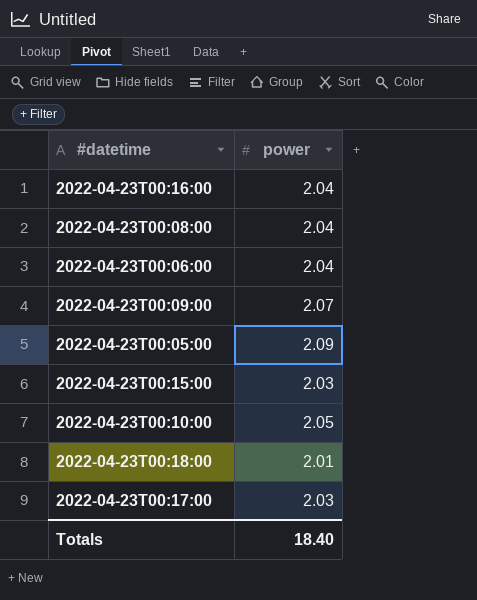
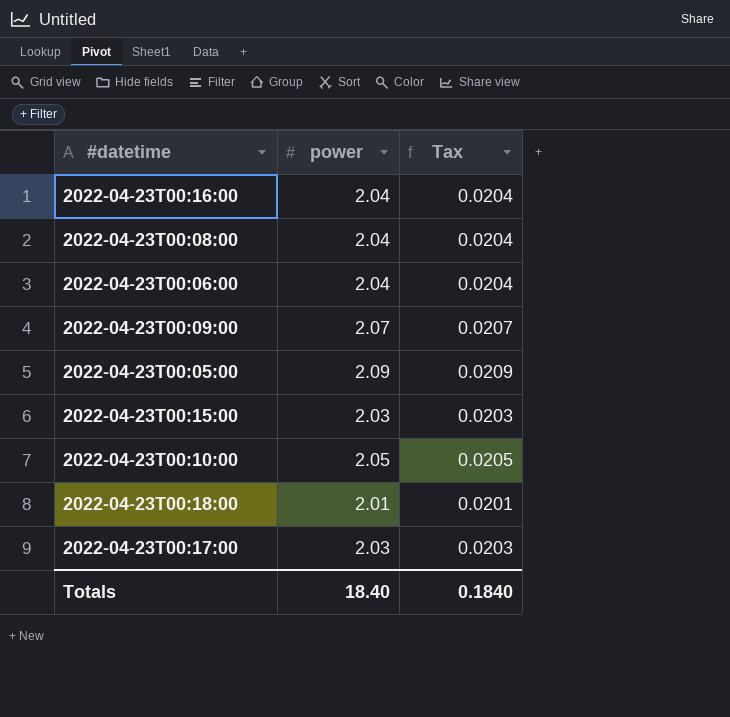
column Tax | formula: none -> [power] * 0.01

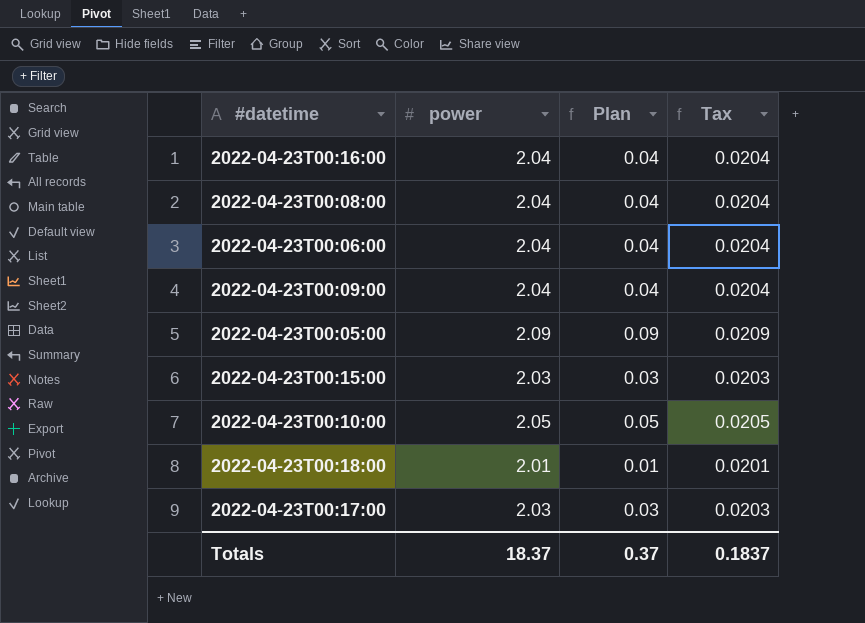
column Plan | formula: none -> [power] - 2
2022-04-23T00:09:00 | power: 2.07 -> 2.04
2022-04-23T00:09:00 | Tax: 0.0207 -> 0.0204
Totals | power: 18.40 -> 18.37
Totals | Tax: 0.1840 -> 0.1837

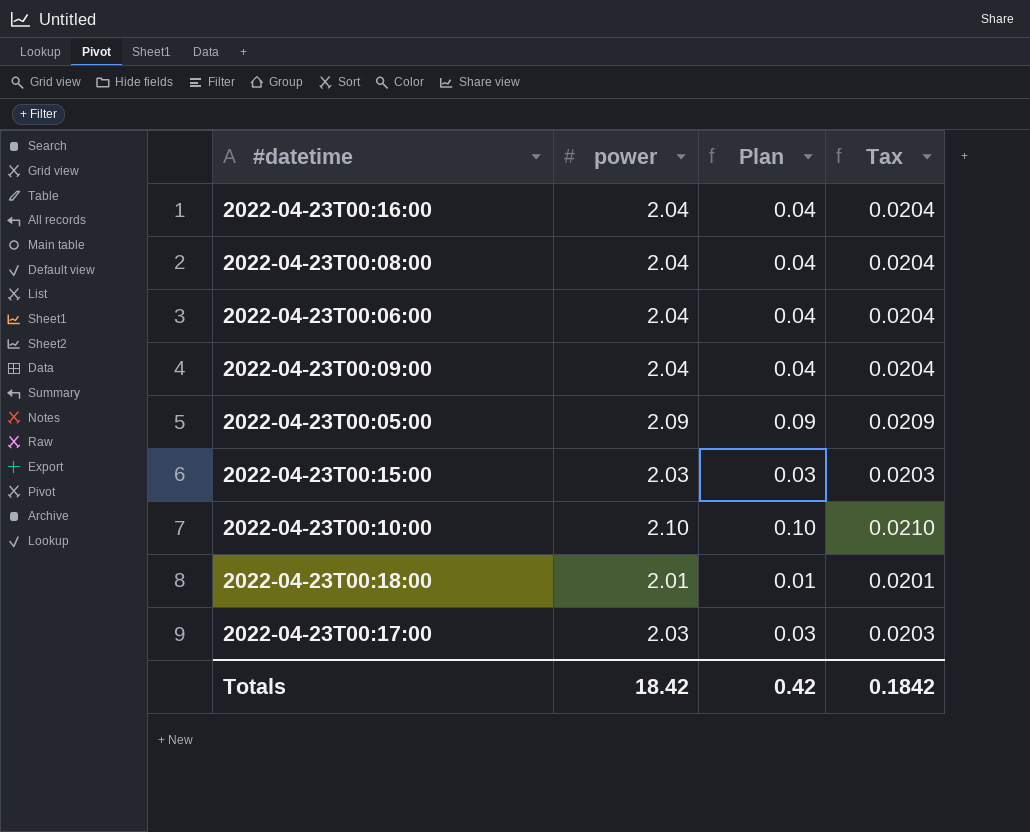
2022-04-23T00:10:00 | power: 2.05 -> 2.10
2022-04-23T00:10:00 | Plan: 0.05 -> 0.10
2022-04-23T00:10:00 | Tax: 0.0205 -> 0.0210
Totals | power: 18.37 -> 18.42
Totals | Plan: 0.37 -> 0.42
Totals | Tax: 0.1837 -> 0.1842

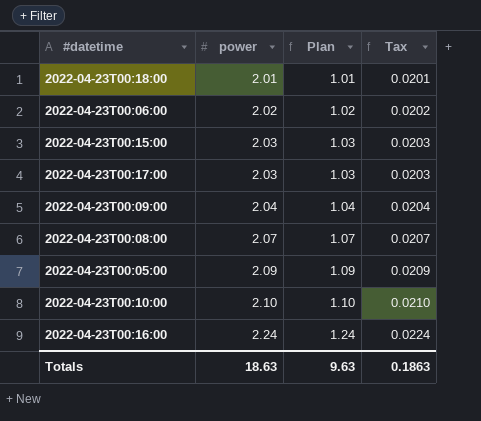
row order: none -> power ascending
column Plan | formula: [power] - 2 -> [power] - 1
2022-04-23T00:06:00 | power: 2.04 -> 2.02
2022-04-23T00:06:00 | Tax: 0.0204 -> 0.0202
2022-04-23T00:08:00 | power: 2.04 -> 2.07
2022-04-23T00:08:00 | Tax: 0.0204 -> 0.0207
2022-04-23T00:16:00 | power: 2.04 -> 2.24
2022-04-23T00:16:00 | Tax: 0.0204 -> 0.0224
Totals | power: 18.42 -> 18.63
Totals | Plan: 0.42 -> 9.63
Totals | Tax: 0.1842 -> 0.1863

